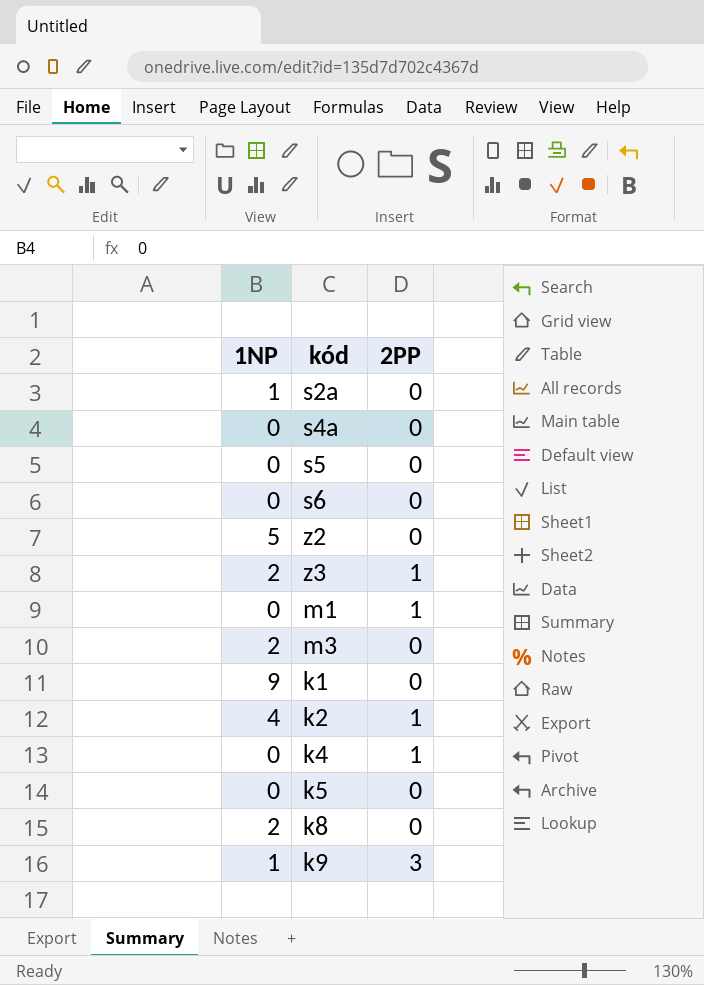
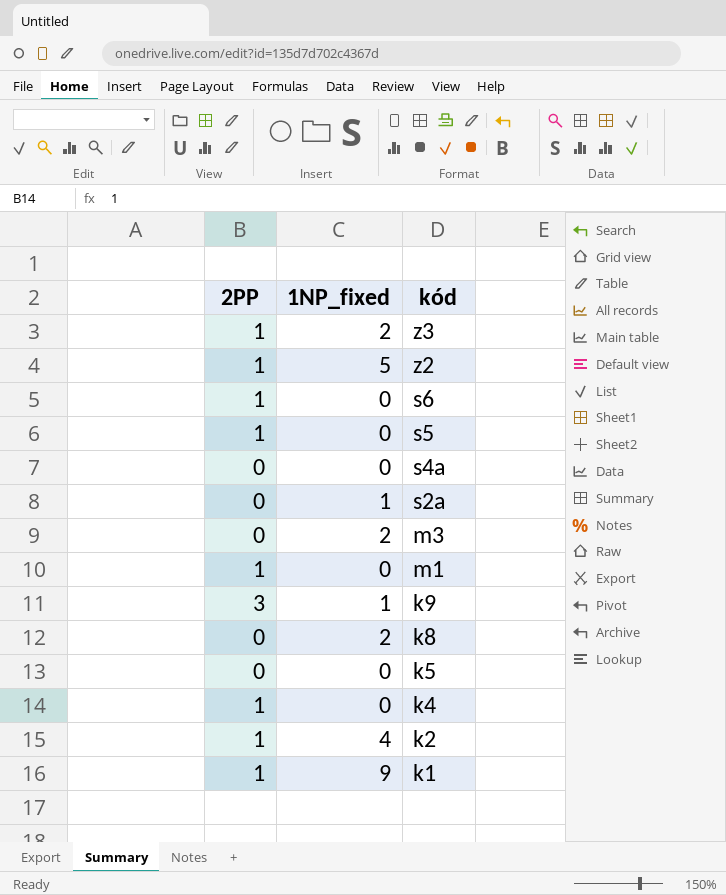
row order: none -> kód descending
column 2PP | position: 3 -> 1
column name: 1NP -> 1NP_fixed
z2 | 2PP: 0 -> 1
s6 | 2PP: 0 -> 1
s5 | 2PP: 0 -> 1
k1 | 2PP: 0 -> 1

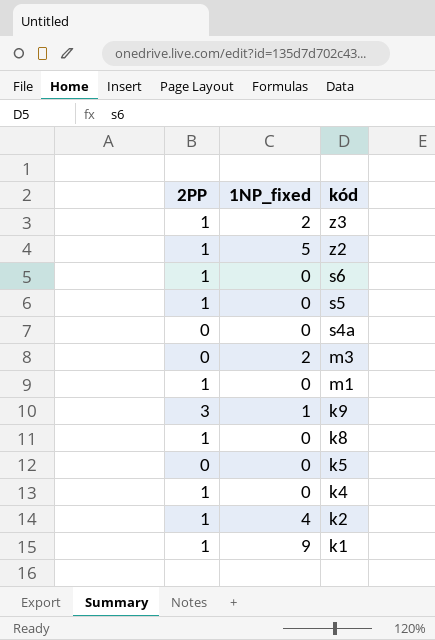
row s2a: 0 | 1 -> none
k8 | 2PP: 0 -> 1
k8 | 1NP_fixed: 2 -> 0

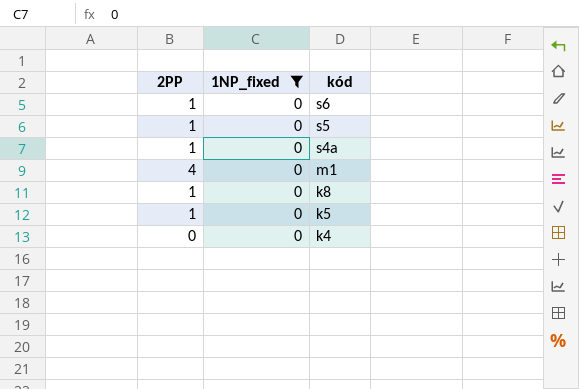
filter: none -> 1NP_fixed = 0
s4a | 2PP: 0 -> 1
m1 | 2PP: 1 -> 4
k5 | 2PP: 0 -> 1
k4 | 2PP: 1 -> 0

